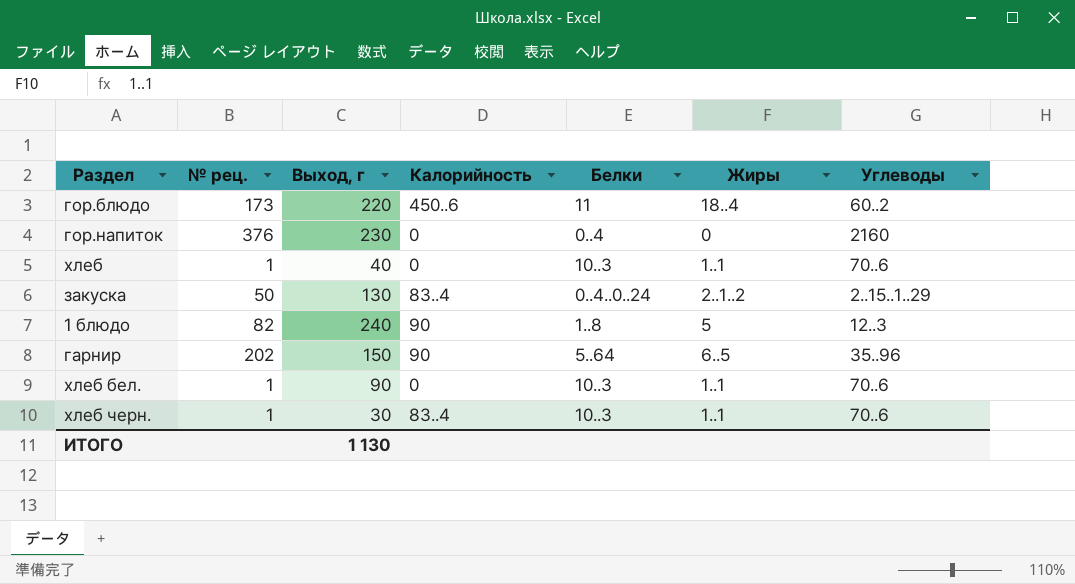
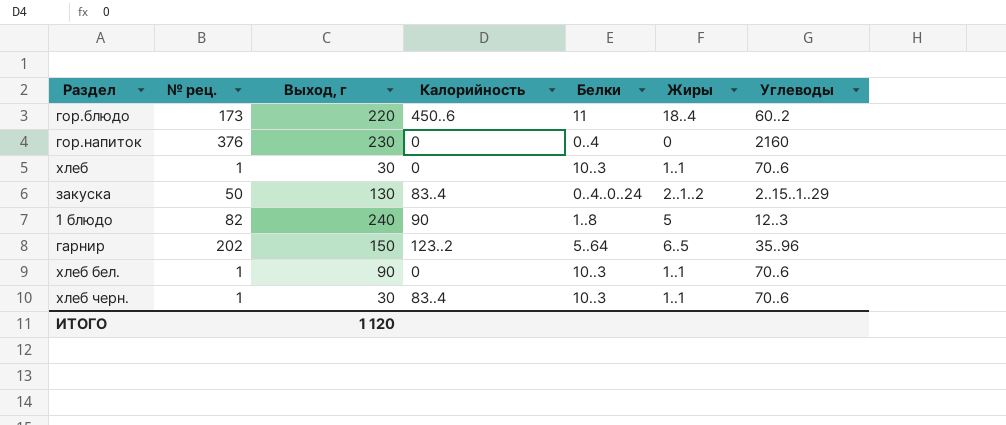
хлеб | Выход, г: 40 -> 30
гарнир | Калорийность: 90 -> 123..2
ИТОГО | Выход, г: 1 130 -> 1 120

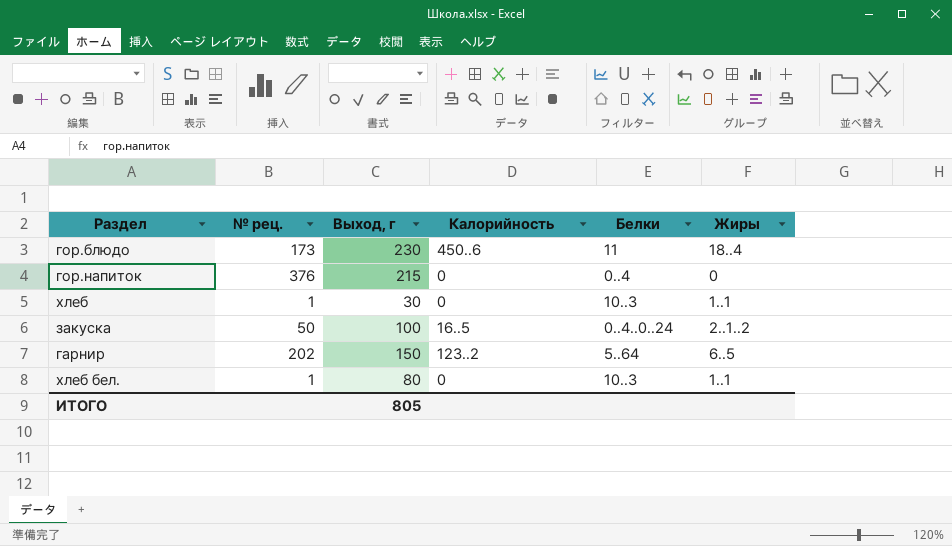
column Углеводы | position: 7 -> none
row 1 блюдо: 82 | 240 | 90 | 1..8 | 5 | 12..3 -> none
row хлеб черн.: 1 | 30 | 83..4 | 10..3 | 1..1 | 70..6 -> none
гор.блюдо | Выход, г: 220 -> 230
гор.напиток | Выход, г: 230 -> 215
закуска | Выход, г: 130 -> 100
закуска | Калорийность: 83..4 -> 16..5
хлеб бел. | Выход, г: 90 -> 80
ИТОГО | Выход, г: 1 120 -> 805

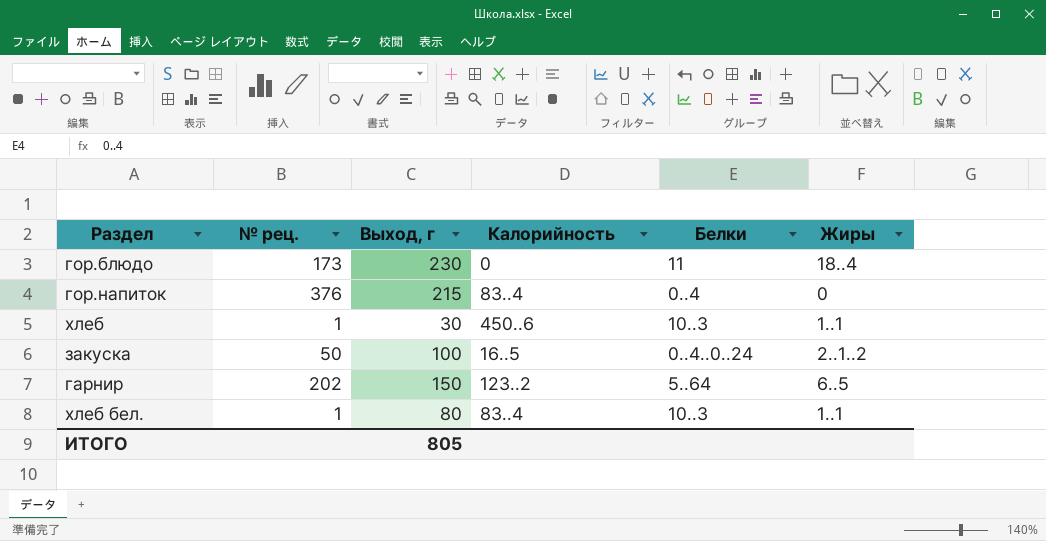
гор.блюдо | Калорийность: 450..6 -> 0
гор.напиток | Калорийность: 0 -> 83..4
хлеб | Калорийность: 0 -> 450..6
хлеб бел. | Калорийность: 0 -> 83..4

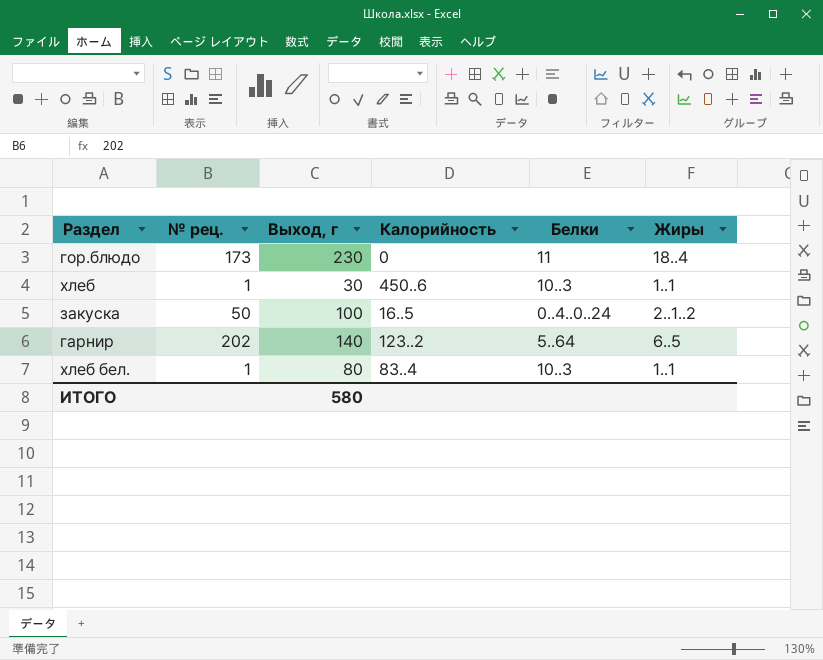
row гор.напиток: 376 | 215 | 83..4 | 0..4 | 0 -> none
гарнир | Выход, г: 150 -> 140
ИТОГО | Выход, г: 805 -> 580

